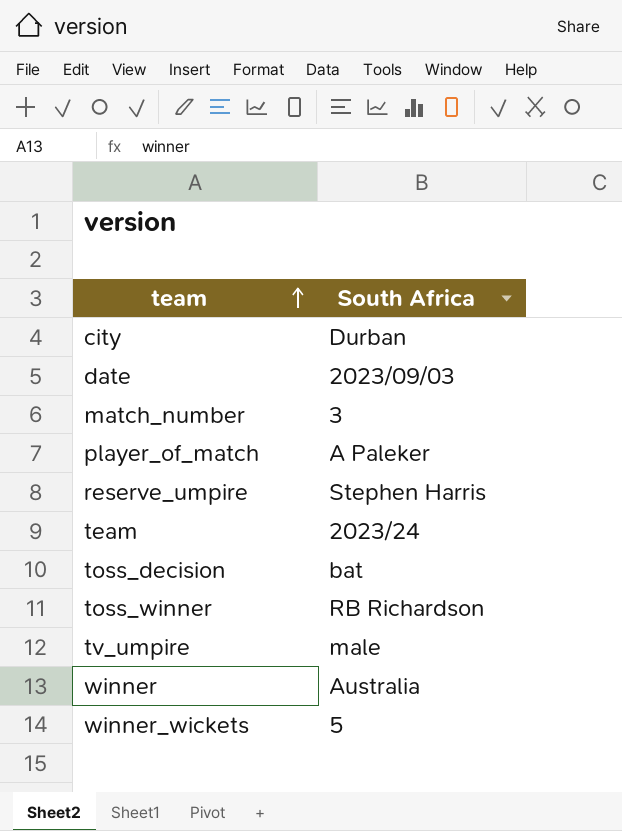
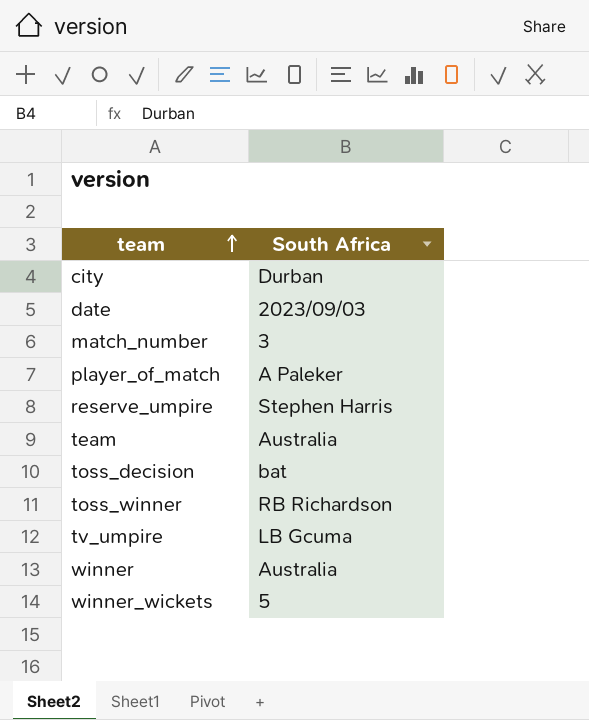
team | South Africa: 2023/24 -> Australia
tv_umpire | South Africa: male -> LB Gcuma

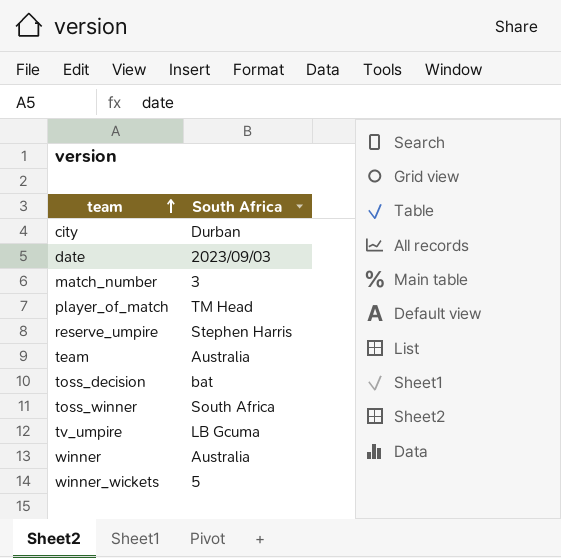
player_of_match | South Africa: A Paleker -> TM Head
toss_winner | South Africa: RB Richardson -> South Africa

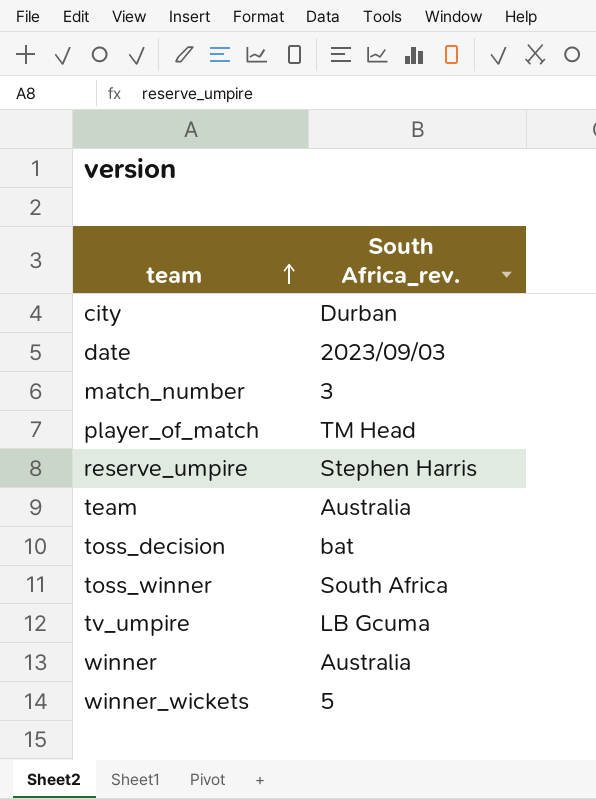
column name: South Africa -> South Africa_rev.

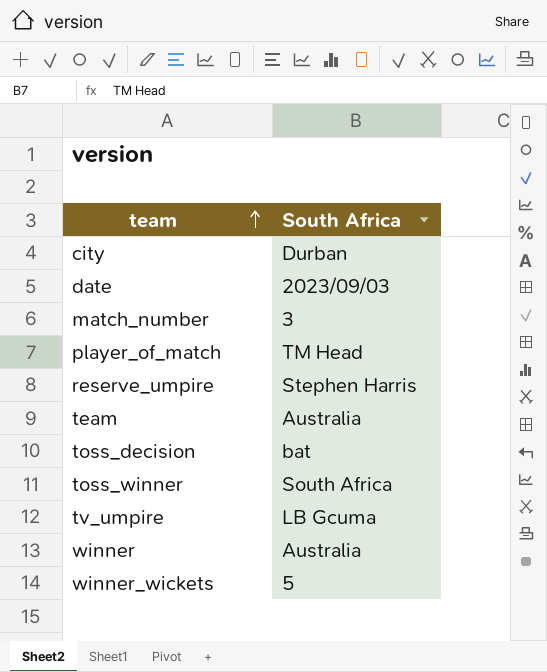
column name: South Africa_rev. -> South Africa

